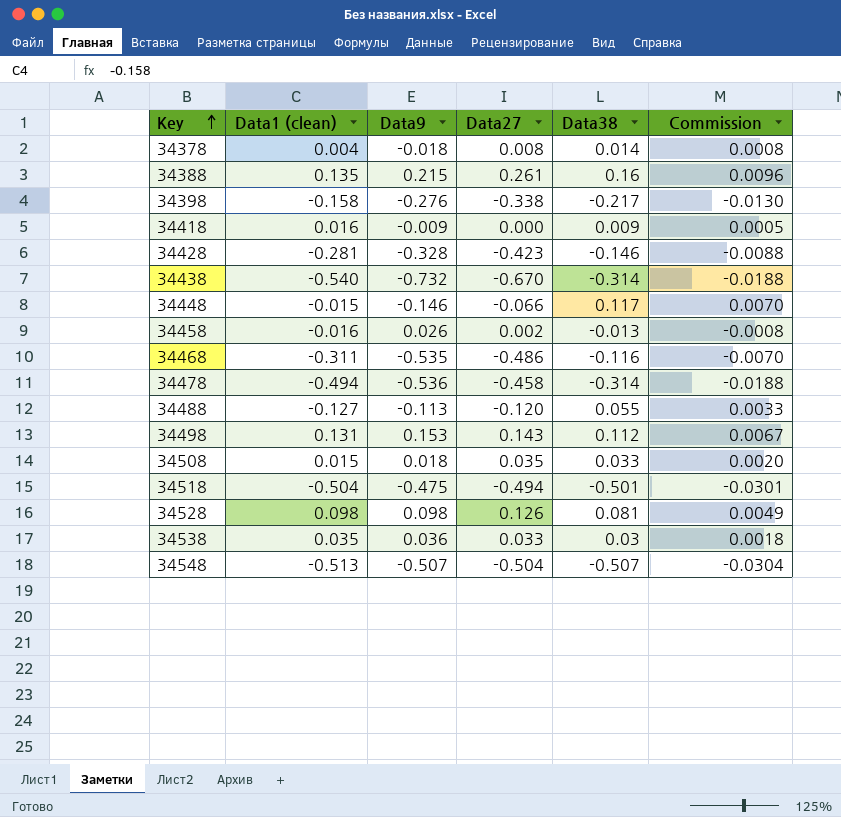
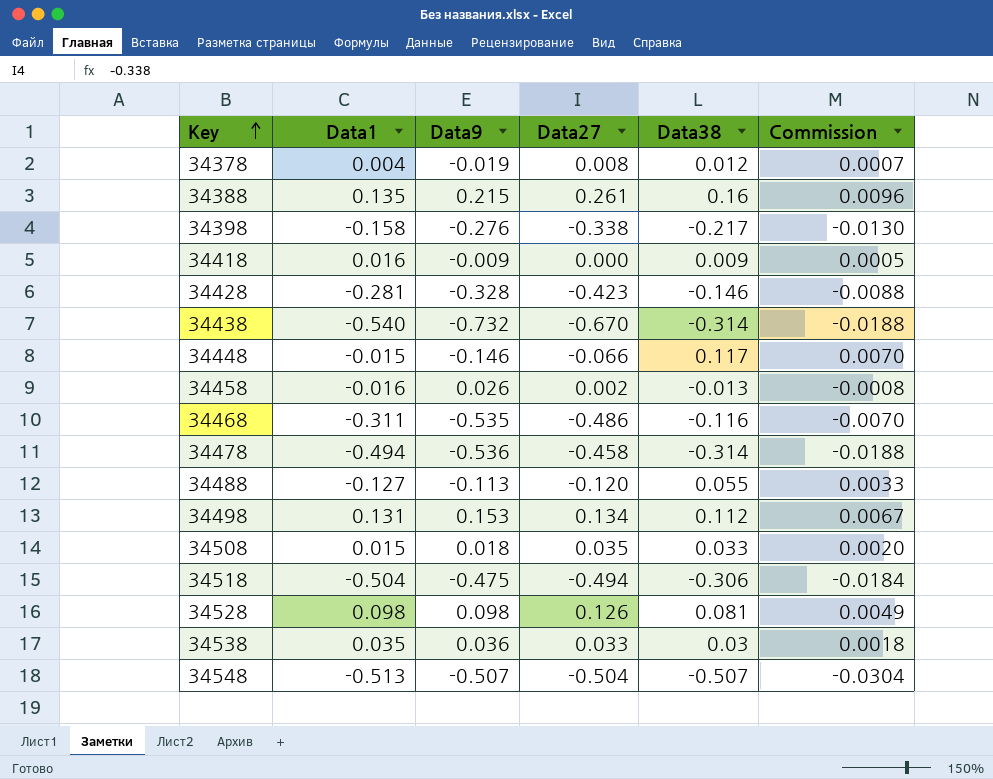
column name: Data1 (clean) -> Data1
34378 | Data9: -0.018 -> -0.019
34378 | Data38: 0.014 -> 0.012
34378 | Commission: 0.0008 -> 0.0007
34498 | Data27: 0.143 -> 0.134
34518 | Data38: -0.501 -> -0.306
34518 | Commission: -0.0301 -> -0.0184

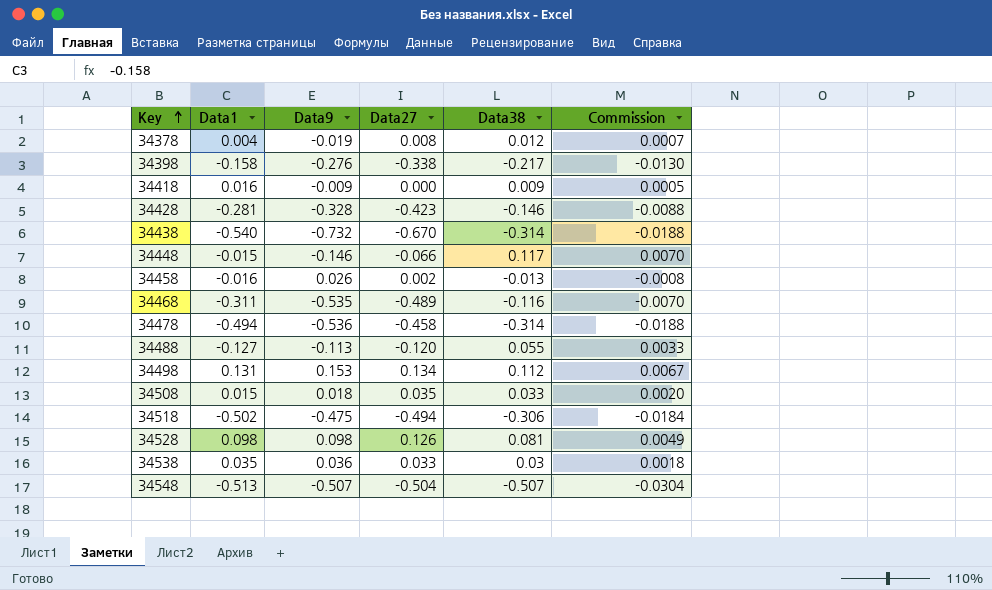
row 34388: 0.135 | 0.215 | 0.261 | 0.16 | 0.0096 -> none
34468 | Data27: -0.486 -> -0.489
34518 | Data1: -0.504 -> -0.502

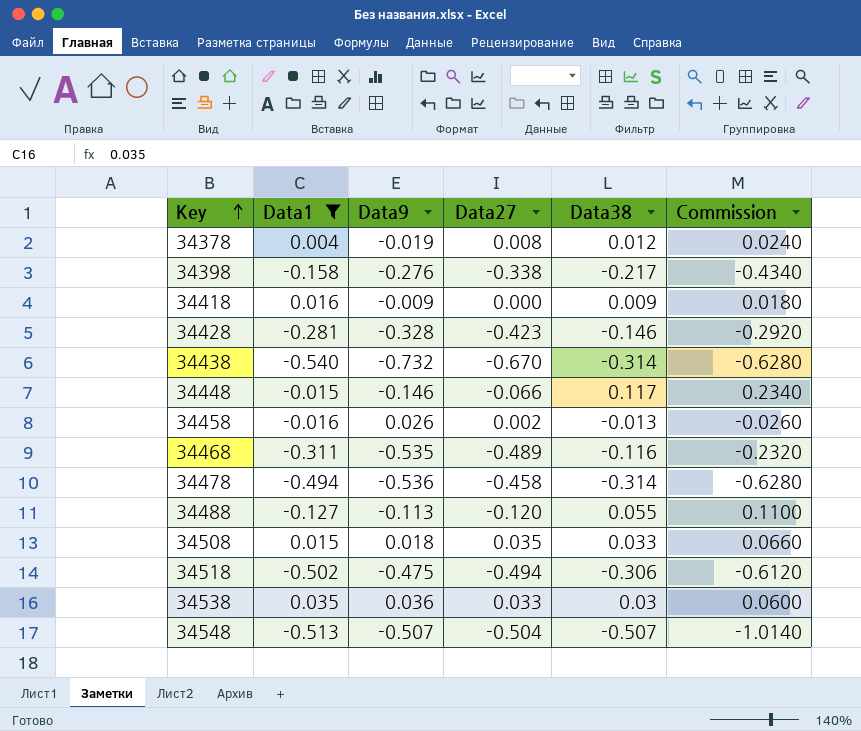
filter: none -> Data1 <= 0.035
column Commission | formula: [Data38] * 0.06 -> [Data38] * 2

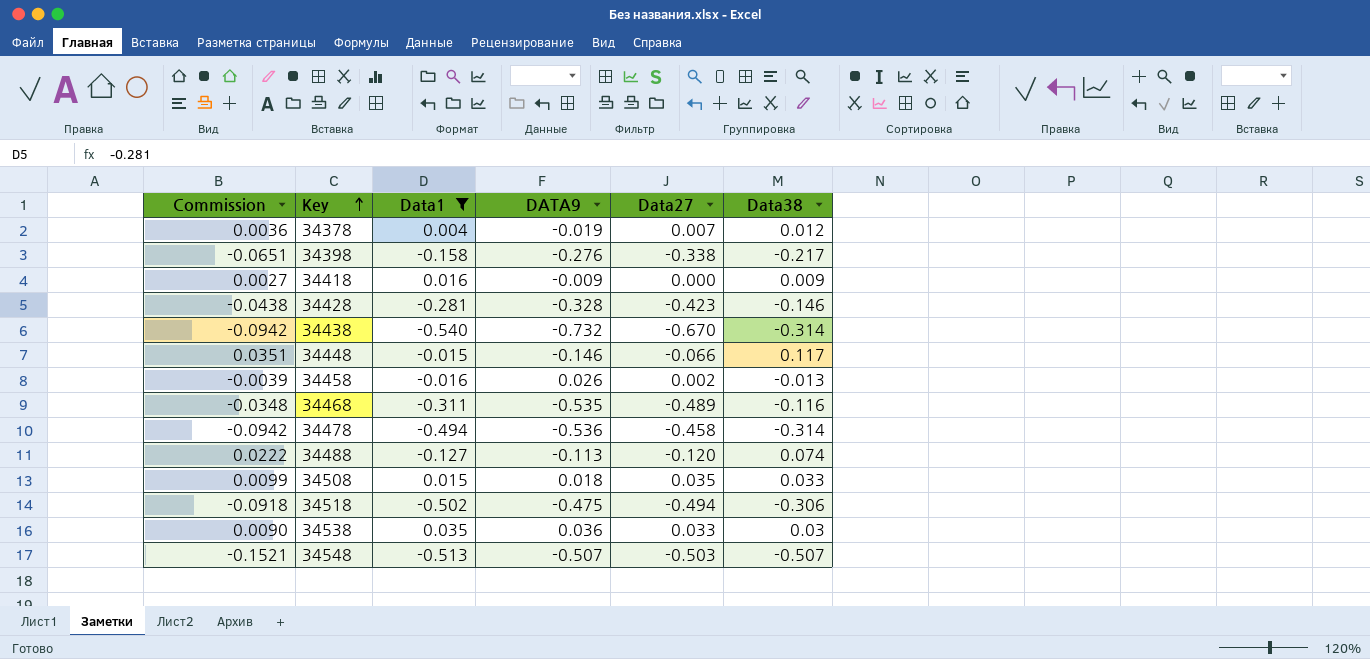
column Commission | formula: [Data38] * 2 -> [Data38] * 0.3
column Commission | position: 6 -> 1
column name: Data9 -> DATA9
34378 | Data27: 0.008 -> 0.007
34488 | Data38: 0.055 -> 0.074
34548 | Data27: -0.504 -> -0.503

